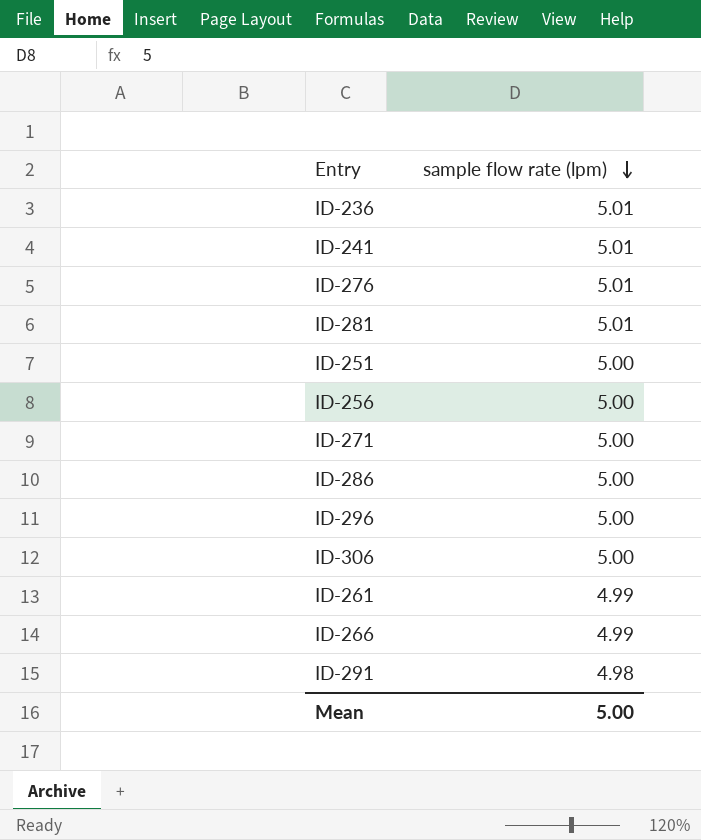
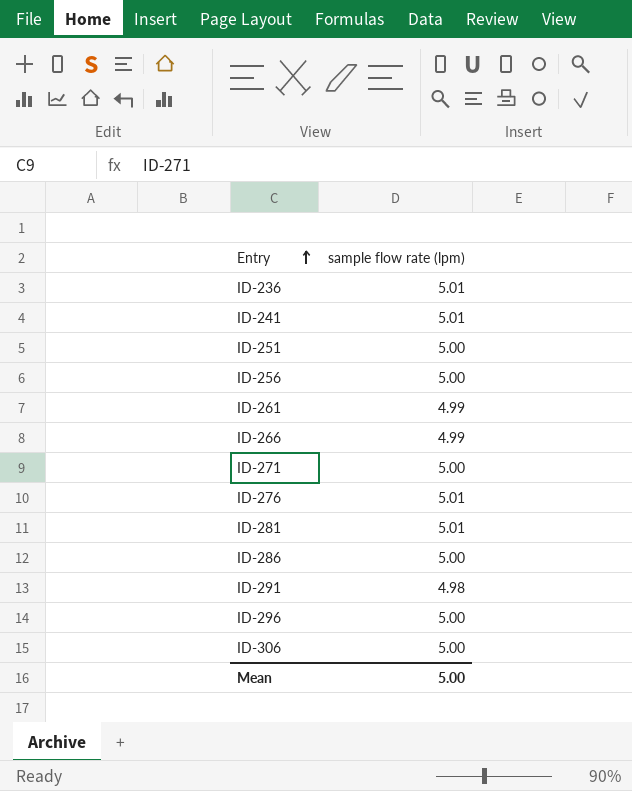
row order: sample flow rate (lpm) descending -> Entry ascending

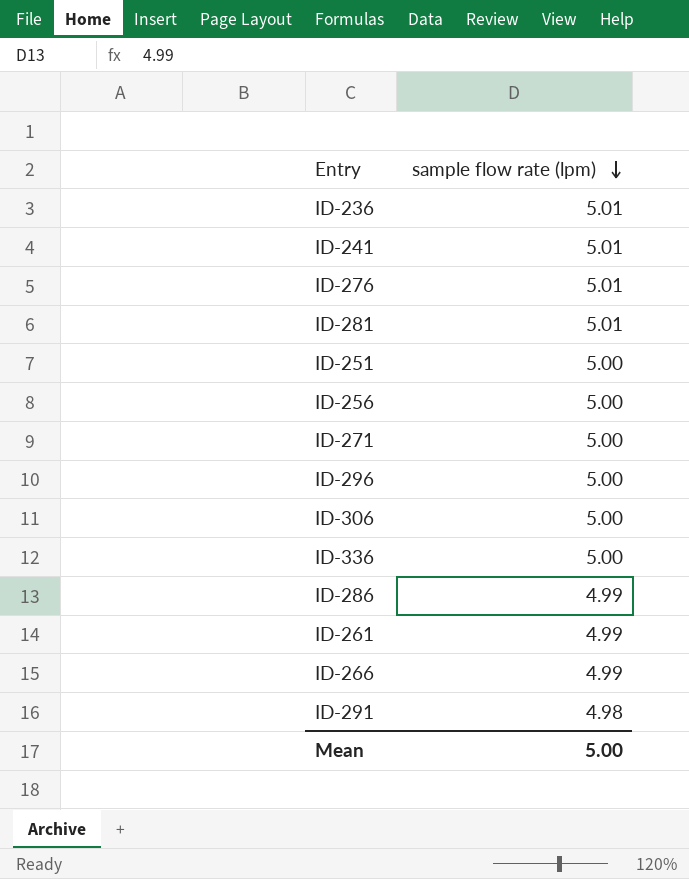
row order: Entry ascending -> sample flow rate (lpm) descending
row ID-336: none -> 5.00
ID-286 | sample flow rate (lpm): 5.00 -> 4.99

